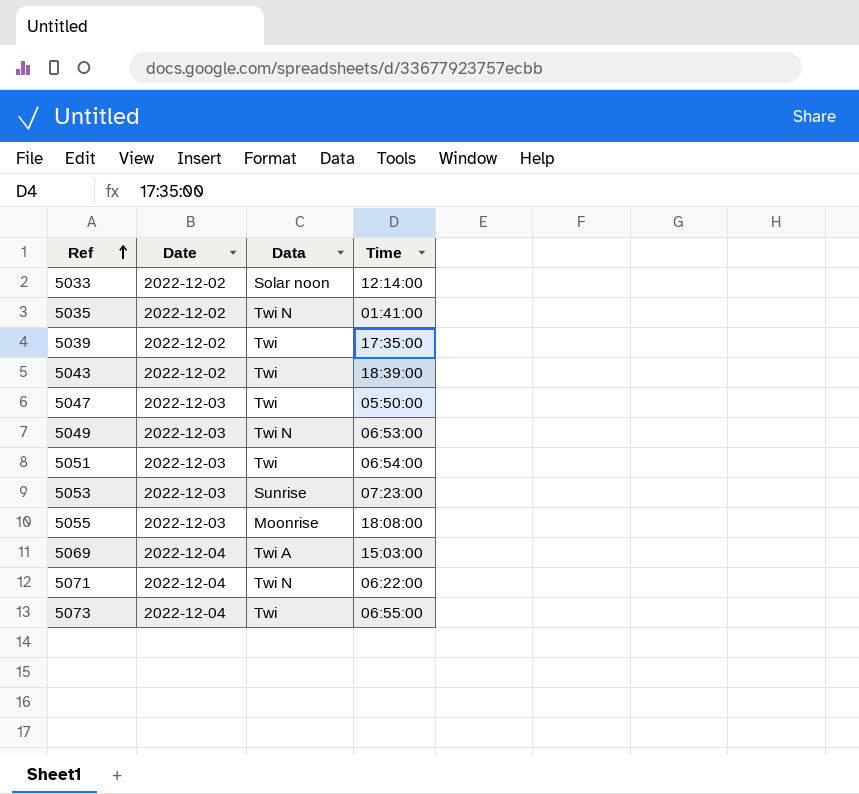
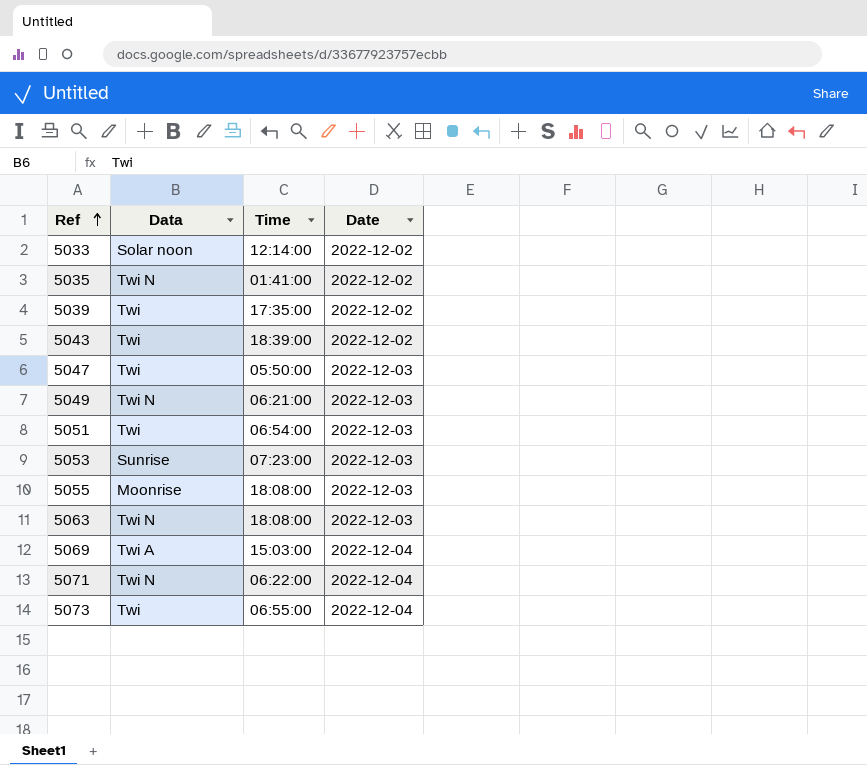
column Date | position: 2 -> 4
5049 | Time: 06:53:00 -> 06:21:00
row 5063: none -> Twi N | 18:08:00 | 2022-12-03

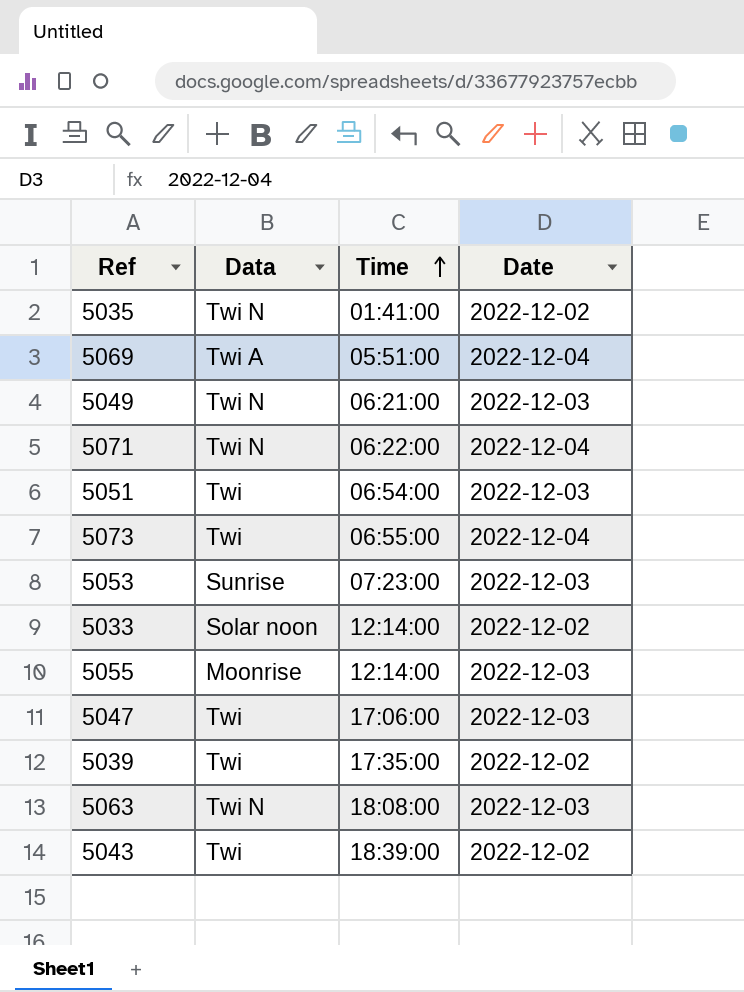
row order: Ref ascending -> Time ascending
5069 | Time: 15:03:00 -> 05:51:00
5055 | Time: 18:08:00 -> 12:14:00
5047 | Time: 05:50:00 -> 17:06:00

